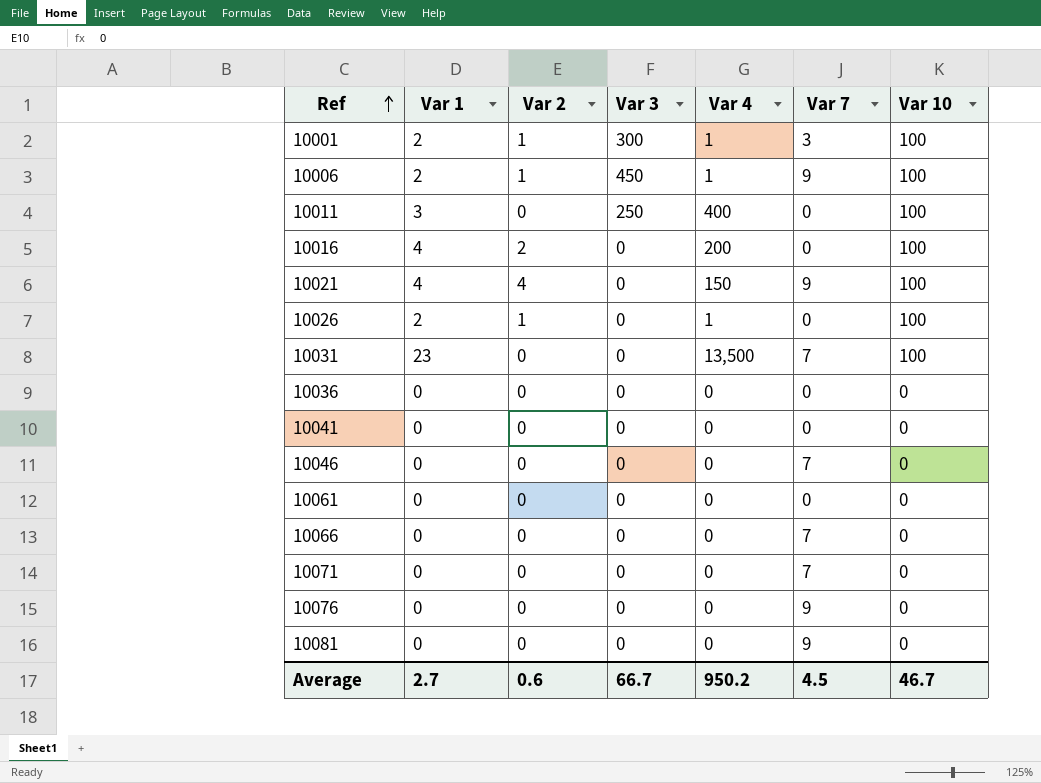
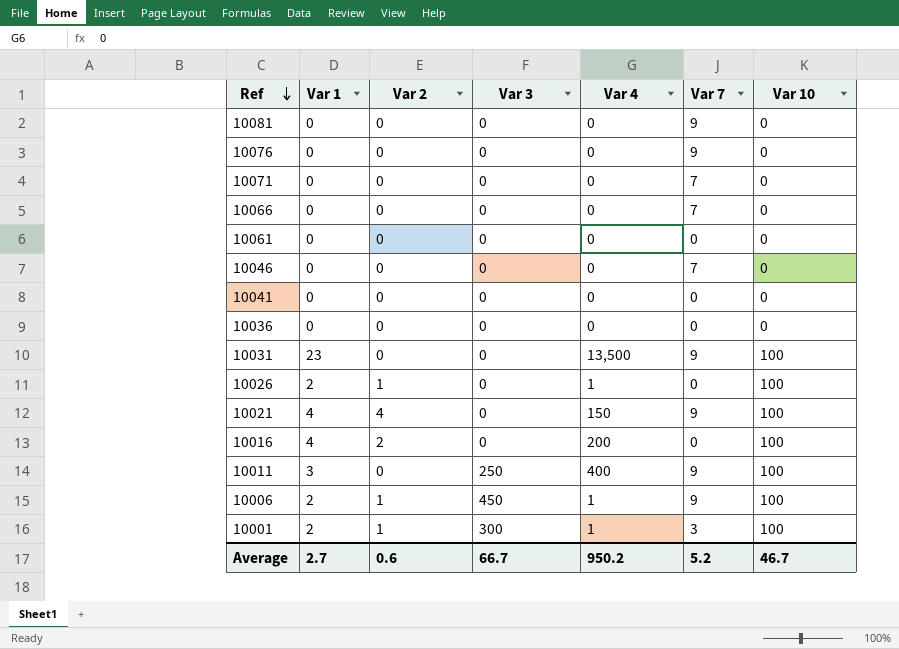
row order: Ref ascending -> Ref descending
10031 | Var 7: 7 -> 9
10011 | Var 7: 0 -> 9
Average | Var 7: 4.5 -> 5.2

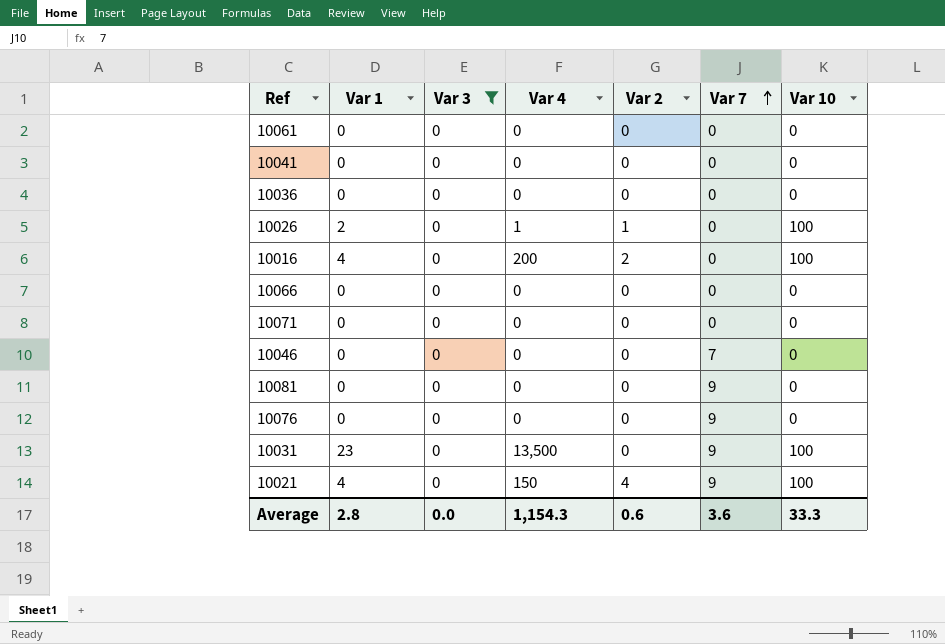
filter: none -> Var 3 = 0
row order: Ref descending -> Var 7 ascending
column Var 2 | position: 3 -> 5
10066 | Var 7: 7 -> 0
10071 | Var 7: 7 -> 0
Average | Var 1: 2.7 -> 2.8
Average | Var 3: 66.7 -> 0.0
Average | Var 4: 950.2 -> 1,154.3
Average | Var 7: 5.2 -> 3.6
Average | Var 10: 46.7 -> 33.3

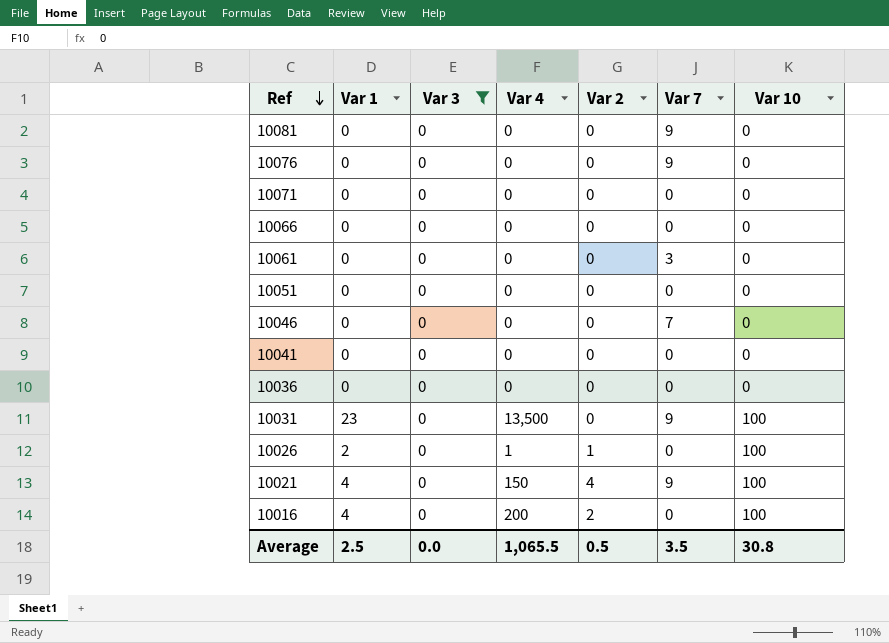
row order: Var 7 ascending -> Ref descending
10061 | Var 7: 0 -> 3
row 10051: none -> 0 | 0 | 0 | 0 | 0 | 0
Average | Var 1: 2.8 -> 2.5
Average | Var 4: 1,154.3 -> 1,065.5
Average | Var 2: 0.6 -> 0.5
Average | Var 7: 3.6 -> 3.5
Average | Var 10: 33.3 -> 30.8

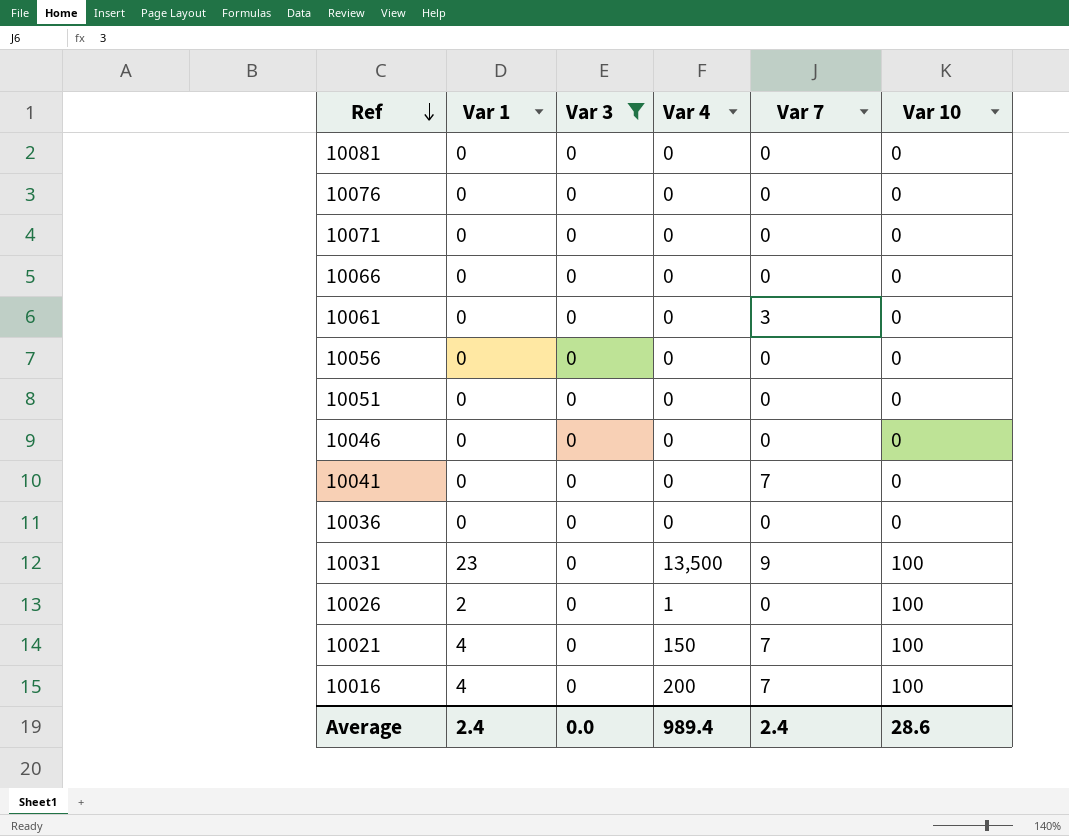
column Var 2 | position: 5 -> none
10081 | Var 7: 9 -> 0
10076 | Var 7: 9 -> 0
row 10056: none -> 0 | 0 | 0 | 0 | 0
10046 | Var 7: 7 -> 0
10041 | Var 7: 0 -> 7
10021 | Var 7: 9 -> 7
10016 | Var 7: 0 -> 7
Average | Var 1: 2.5 -> 2.4
Average | Var 4: 1,065.5 -> 989.4
Average | Var 7: 3.5 -> 2.4
Average | Var 10: 30.8 -> 28.6

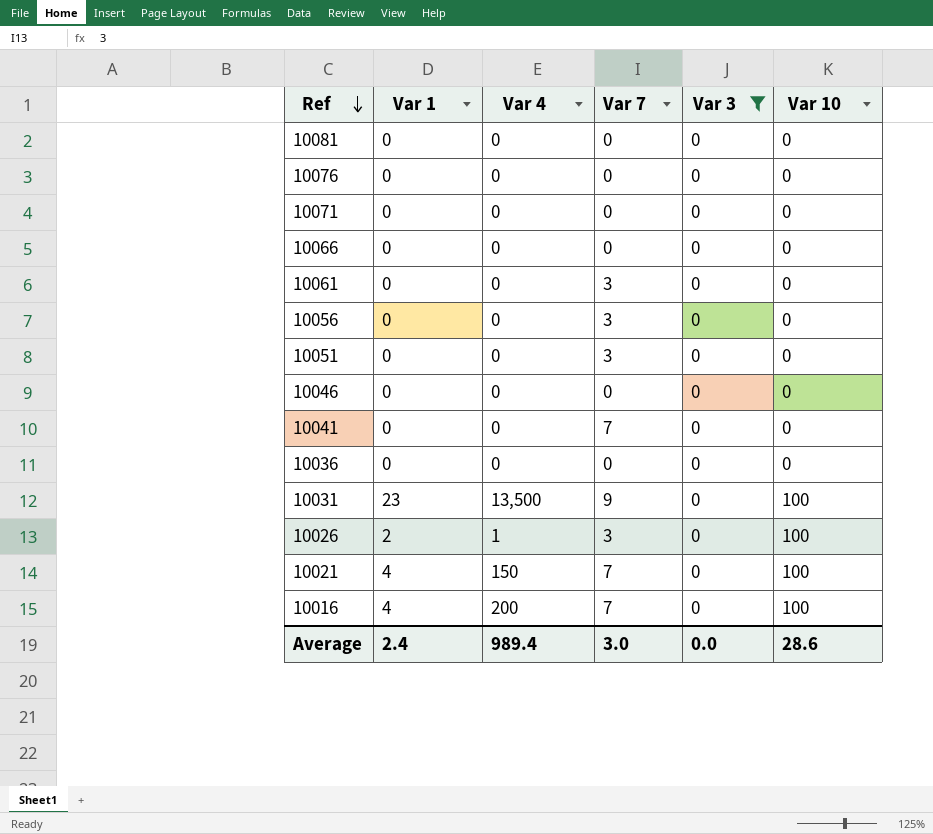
column Var 3 | position: 3 -> 5
10056 | Var 7: 0 -> 3
10051 | Var 7: 0 -> 3
10026 | Var 7: 0 -> 3
Average | Var 7: 2.4 -> 3.0

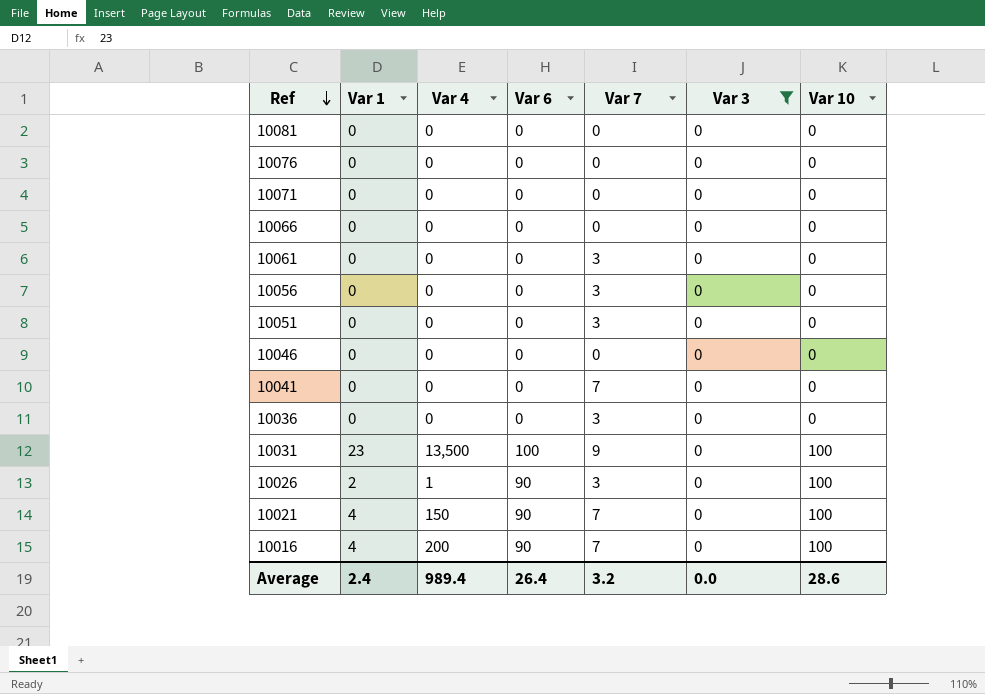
column Var 6 | position: none -> 4
10036 | Var 7: 0 -> 3
Average | Var 7: 3.0 -> 3.2

